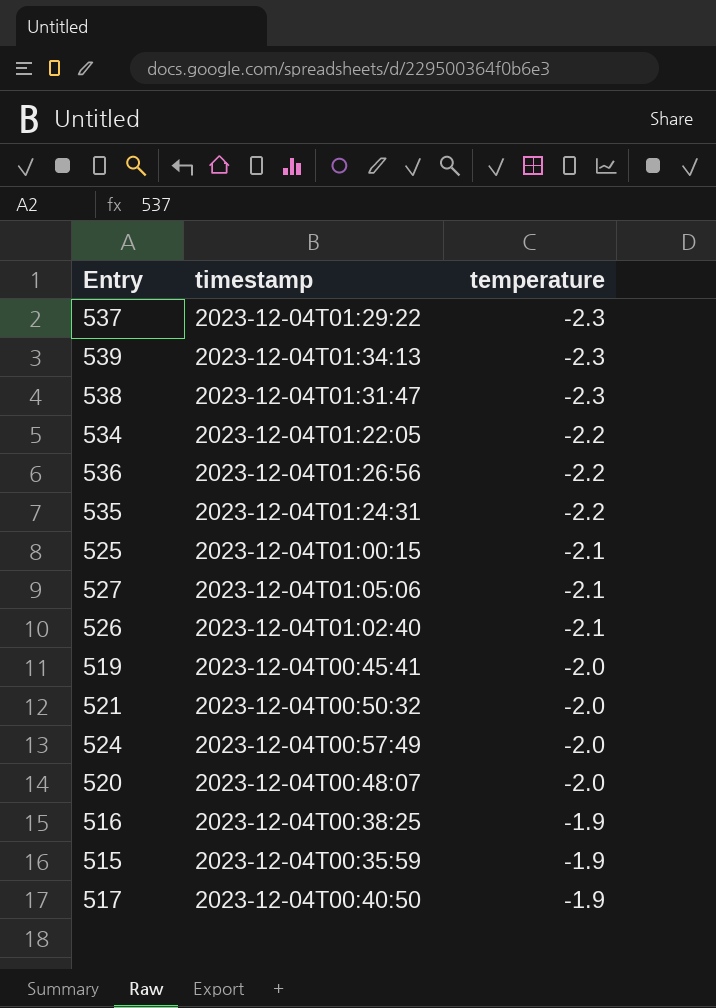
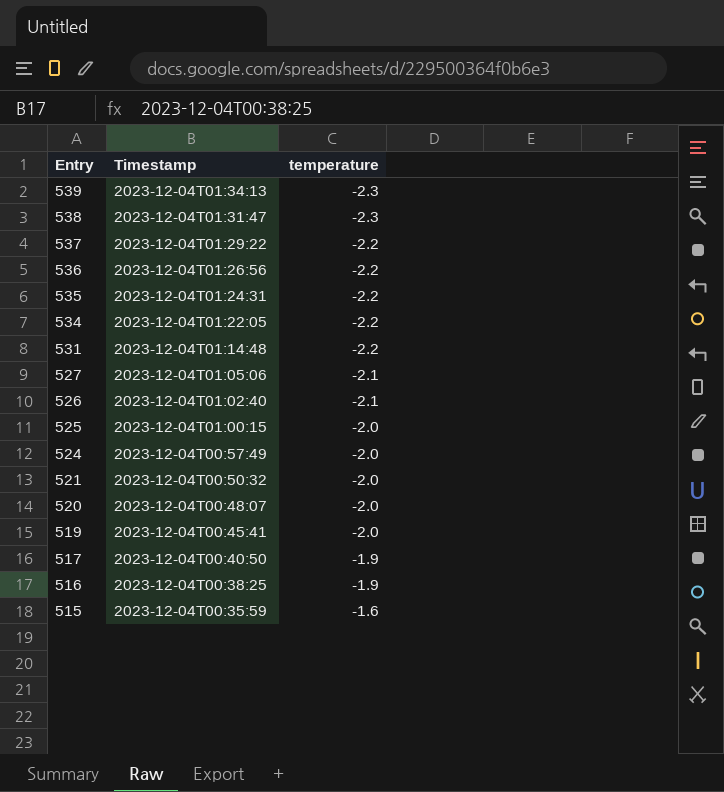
row order: temperature ascending -> Entry descending
column name: timestamp -> Timestamp
537 | temperature: -2.3 -> -2.2
row 531: none -> 2023-12-04T01:14:48 | -2.2
525 | temperature: -2.1 -> -2.0
515 | temperature: -1.9 -> -1.6

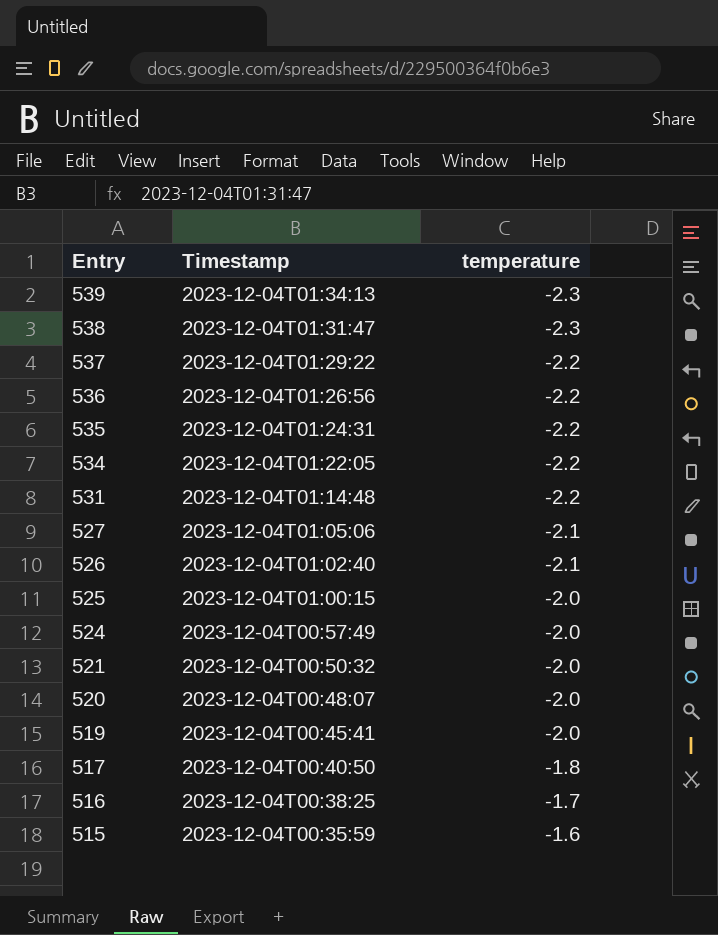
517 | temperature: -1.9 -> -1.8
516 | temperature: -1.9 -> -1.7

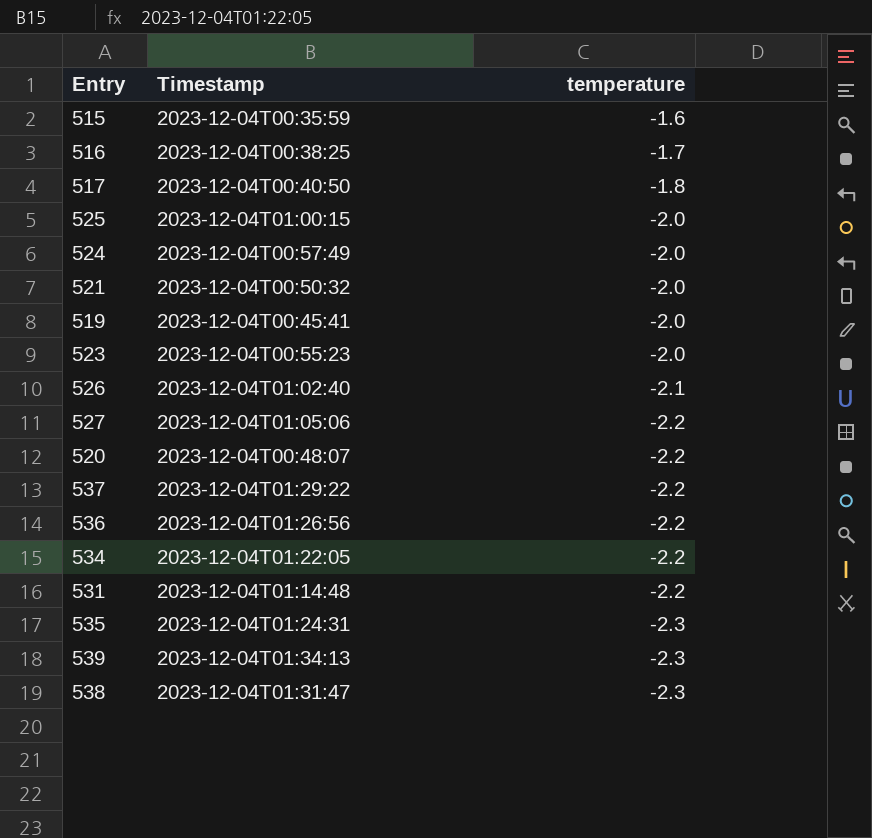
row order: Entry descending -> temperature descending
row 523: none -> 2023-12-04T00:55:23 | -2.0
527 | temperature: -2.1 -> -2.2
520 | temperature: -2.0 -> -2.2
535 | temperature: -2.2 -> -2.3

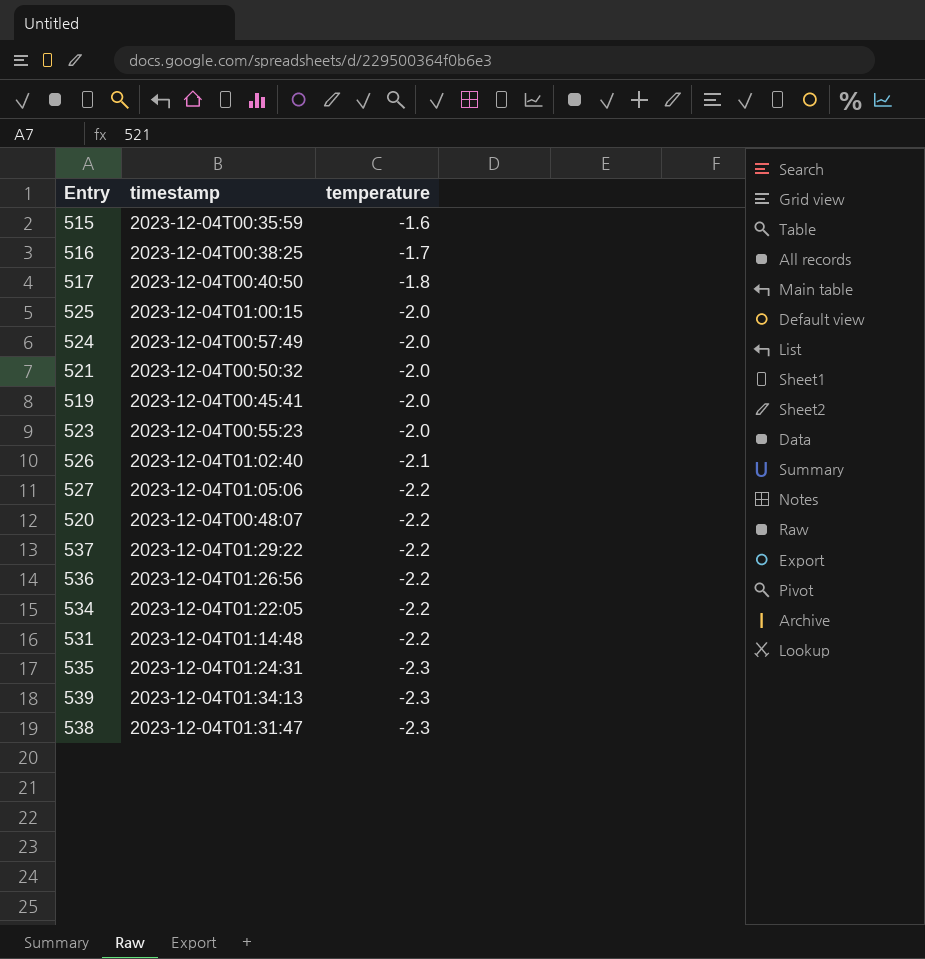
column name: Timestamp -> timestamp

